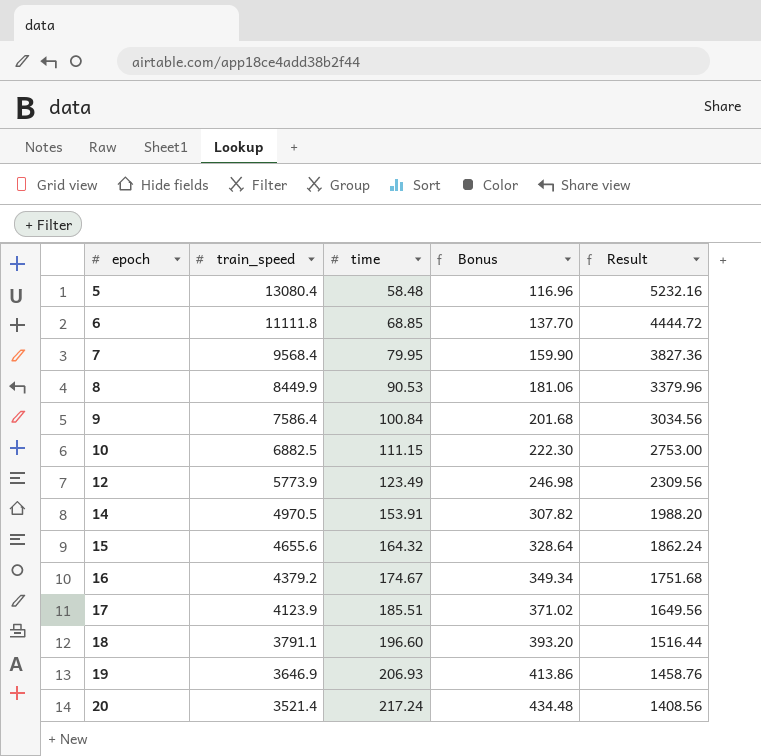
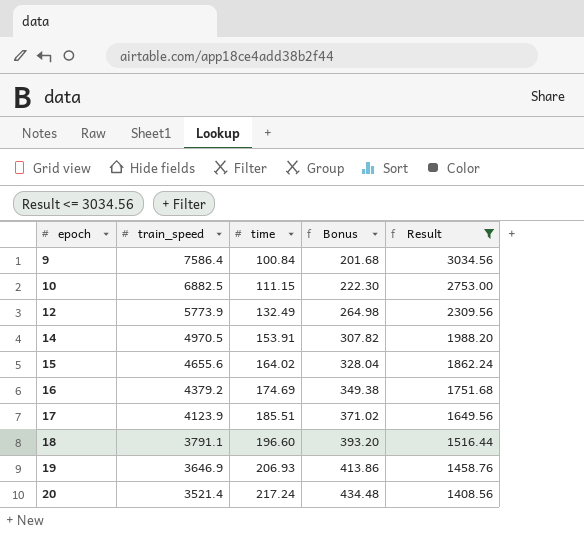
filter: none -> Result <= 3034.56
12 | time: 123.49 -> 132.49
12 | Bonus: 246.98 -> 264.98
15 | time: 164.32 -> 164.02
15 | Bonus: 328.64 -> 328.04
16 | time: 174.67 -> 174.69
16 | Bonus: 349.34 -> 349.38

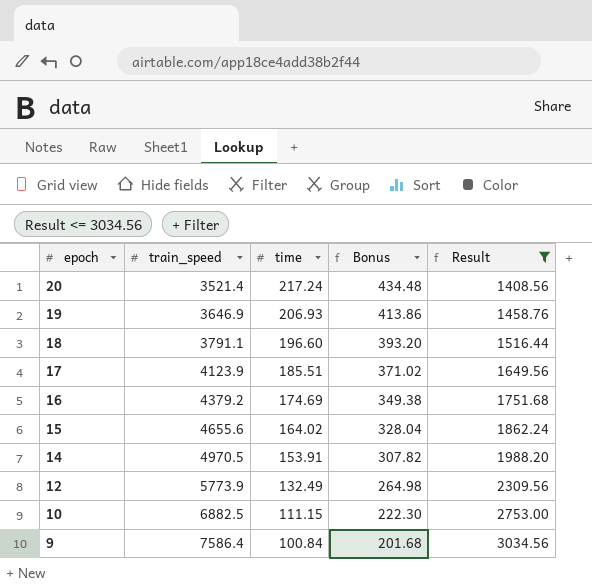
row order: epoch ascending -> epoch descending

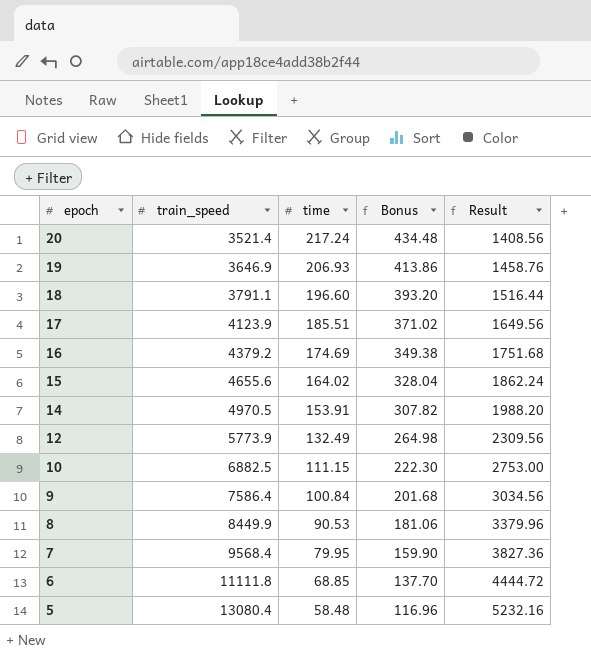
filter: Result <= 3034.56 -> none

